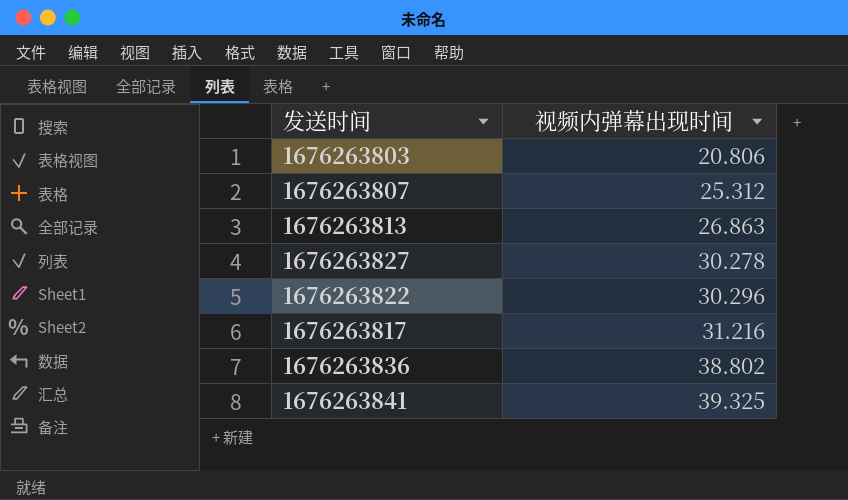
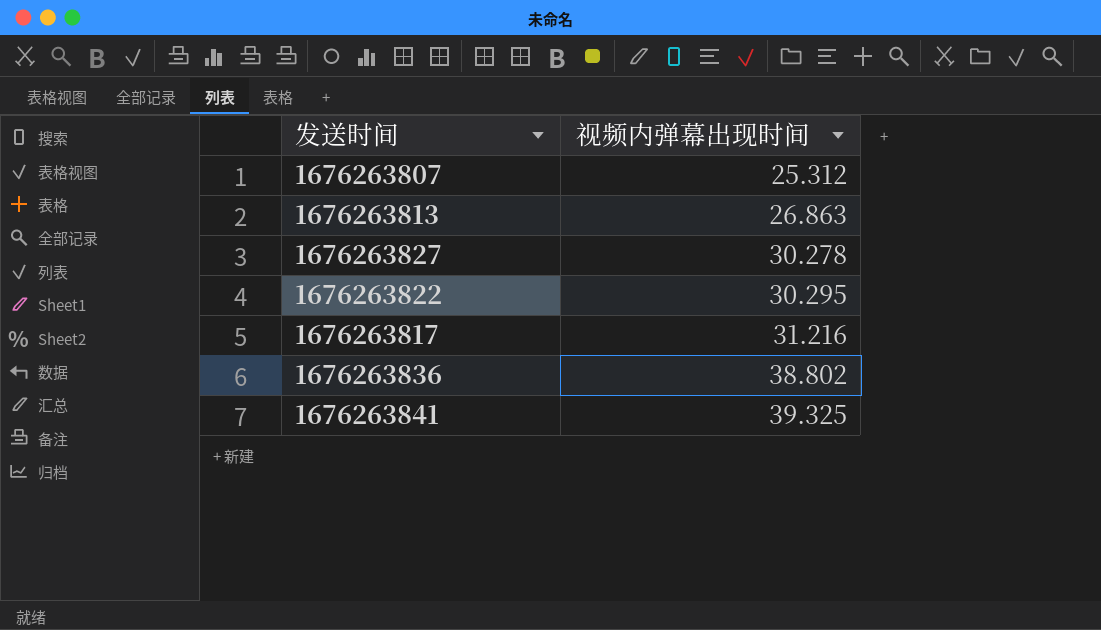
row 1676263803: 20.806 -> none
1676263822 | 视频内弹幕出现时间: 30.296 -> 30.295

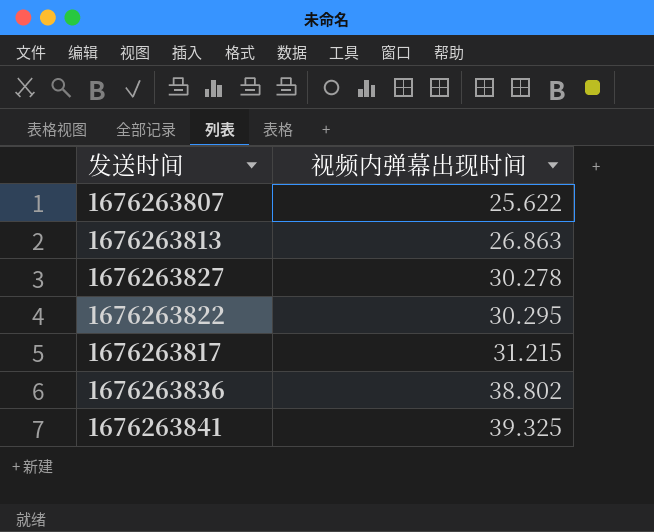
1676263807 | 视频内弹幕出现时间: 25.312 -> 25.622
1676263817 | 视频内弹幕出现时间: 31.216 -> 31.215

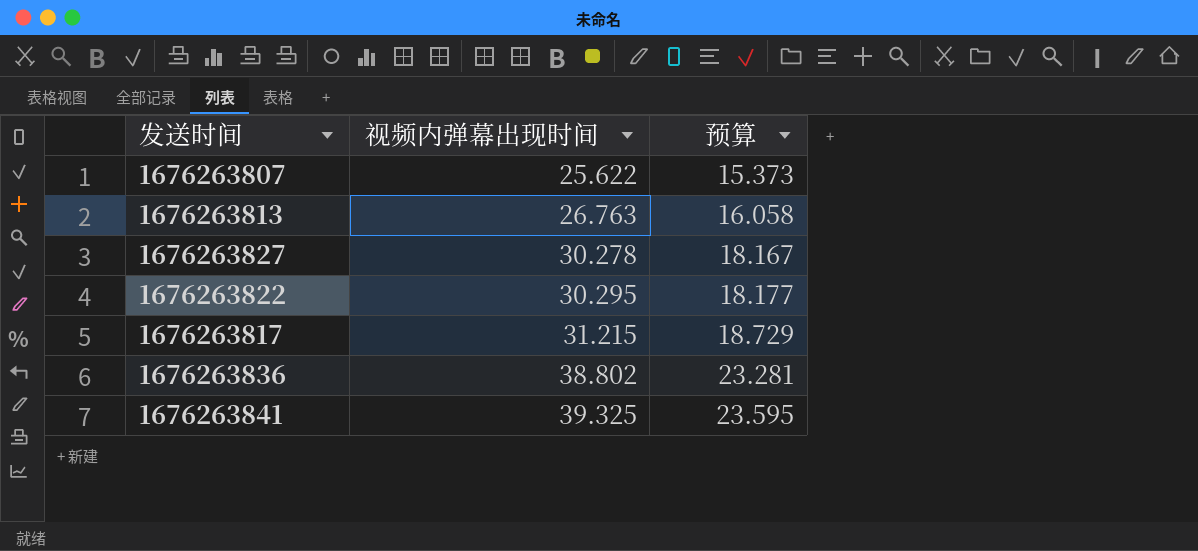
column 预算 | formula: none -> [视频内弹幕出现时间] * 0.6
1676263813 | 视频内弹幕出现时间: 26.863 -> 26.763

